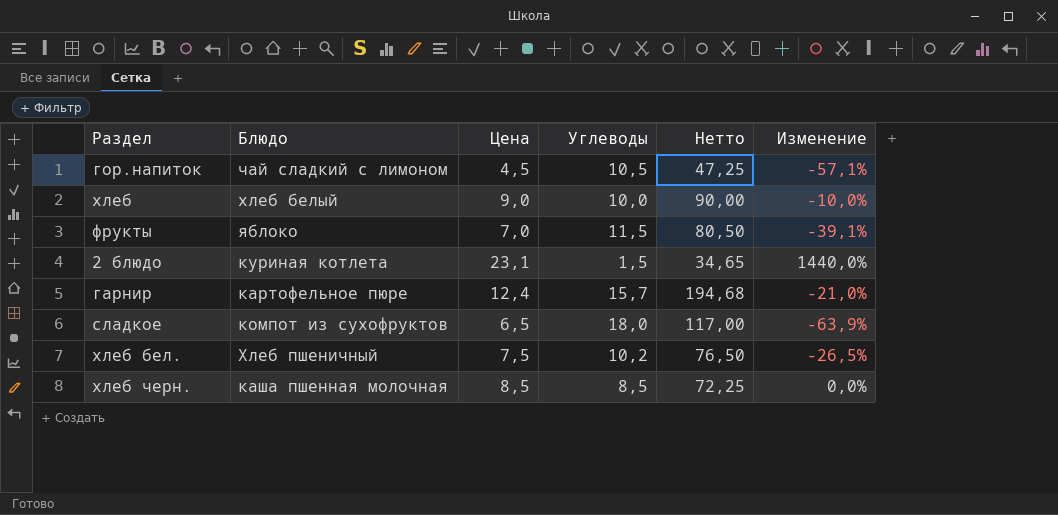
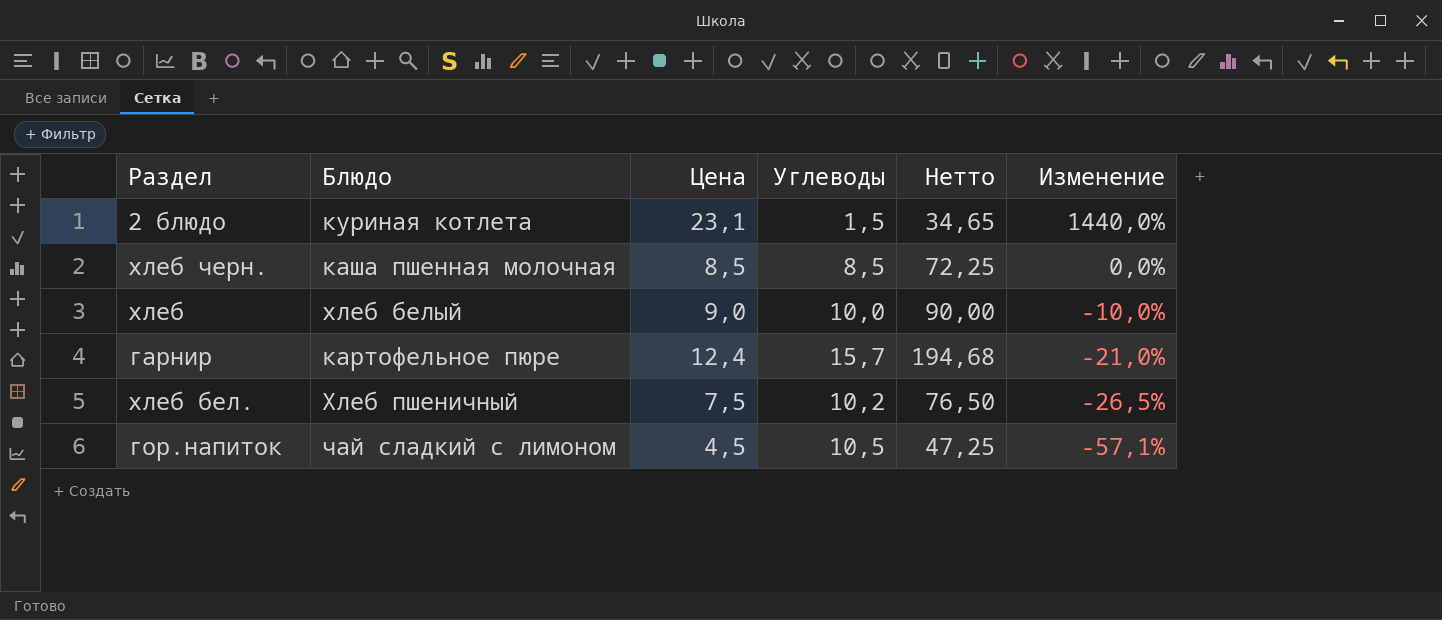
row order: none -> Изменение descending
row фрукты: яблоко | 7,0 | 11,5 | 80,50 | -39,1% -> none
row сладкое: компот из сухофруктов | 6,5 | 18,0 | 117,00 | -63,9% -> none

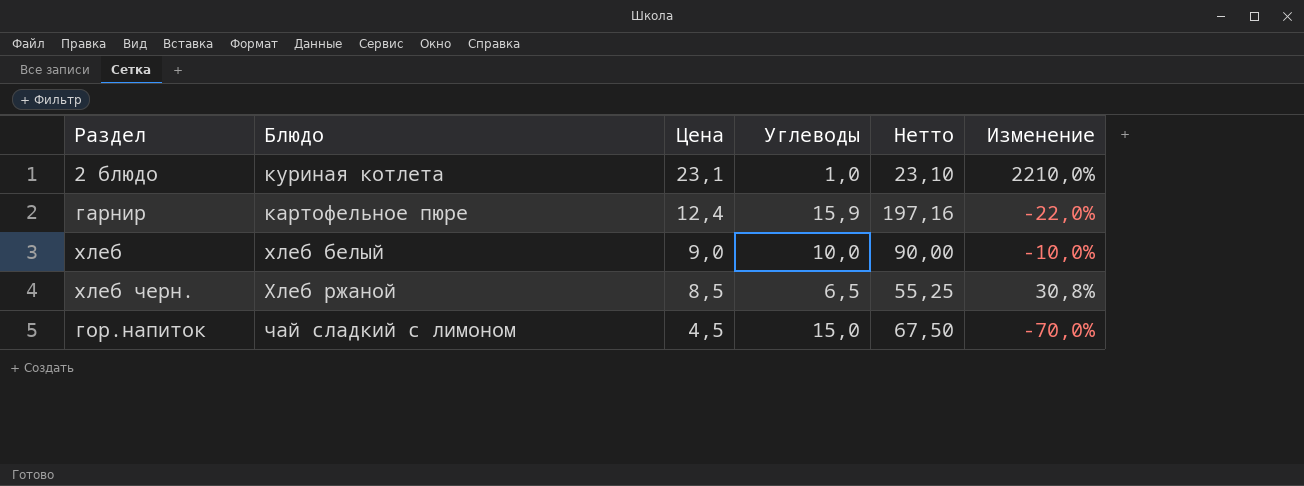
row order: Изменение descending -> Цена descending
row хлеб бел.: Хлеб пшеничный | 7,5 | 10,2 | 76,50 | -26,5% -> none
2 блюдо | Углеводы: 1,5 -> 1,0
2 блюдо | Нетто: 34,65 -> 23,10
2 блюдо | Изменение: 1440,0% -> 2210,0%
гарнир | Углеводы: 15,7 -> 15,9
гарнир | Нетто: 194,68 -> 197,16
гарнир | Изменение: -21,0% -> -22,0%
хлеб черн. | Блюдо: каша пшенная молочная -> Хлеб ржаной
хлеб черн. | Углеводы: 8,5 -> 6,5
хлеб черн. | Нетто: 72,25 -> 55,25
хлеб черн. | Изменение: 0,0% -> 30,8%
гор.напиток | Углеводы: 10,5 -> 15,0
гор.напиток | Нетто: 47,25 -> 67,50
гор.напиток | Изменение: -57,1% -> -70,0%

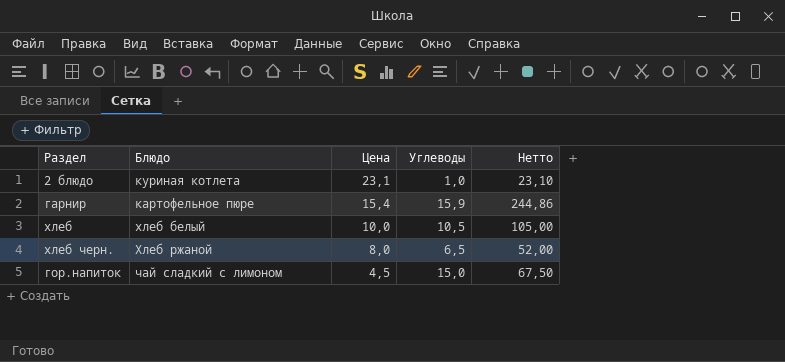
column Изменение | formula: ([Цена] - [Углеводы]) / [Углеводы] -> none
гарнир | Цена: 12,4 -> 15,4
гарнир | Нетто: 197,16 -> 244,86
хлеб | Цена: 9,0 -> 10,0
хлеб | Углеводы: 10,0 -> 10,5
хлеб | Нетто: 90,00 -> 105,00
хлеб черн. | Цена: 8,5 -> 8,0
хлеб черн. | Нетто: 55,25 -> 52,00

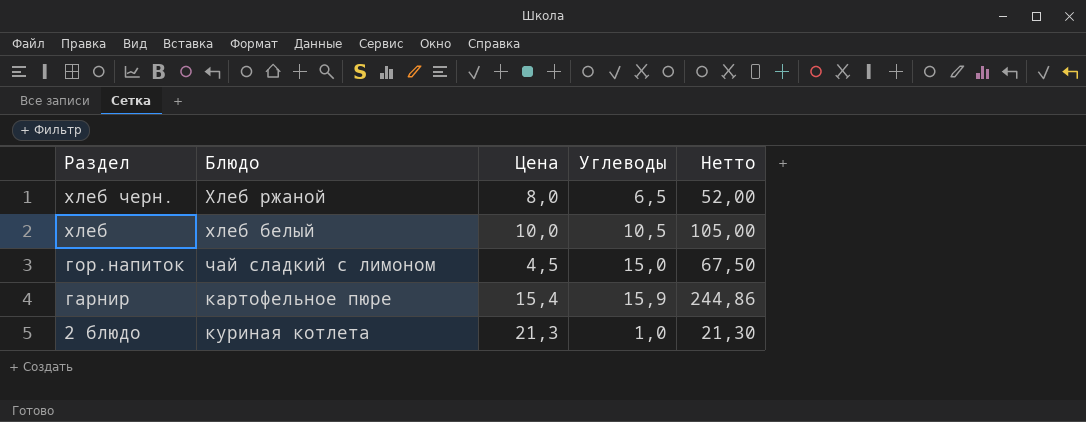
row order: Цена descending -> Раздел descending
2 блюдо | Цена: 23,1 -> 21,3
2 блюдо | Нетто: 23,10 -> 21,30

